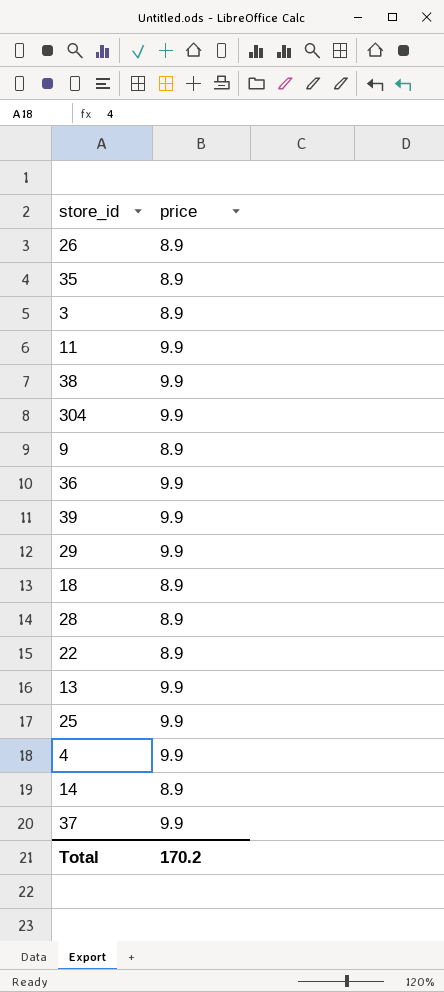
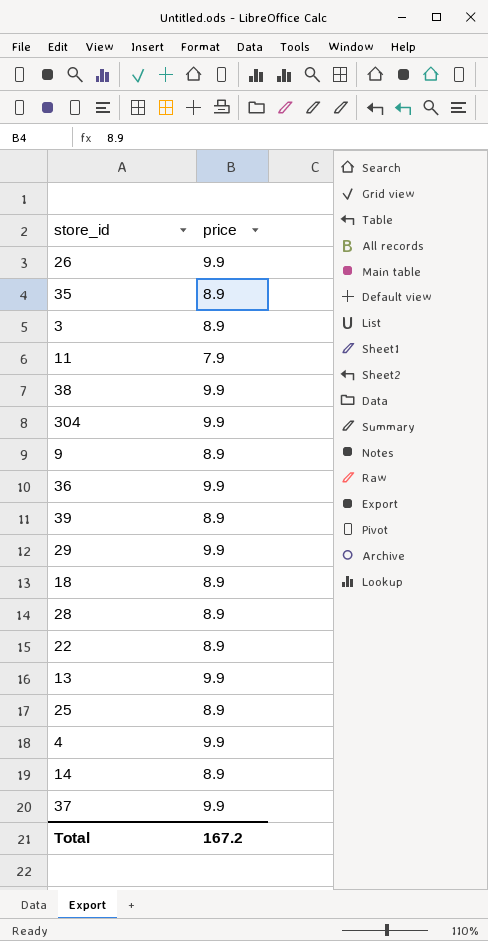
26 | price: 8.9 -> 9.9
11 | price: 9.9 -> 7.9
39 | price: 9.9 -> 8.9
25 | price: 9.9 -> 8.9
Total | price: 170.2 -> 167.2

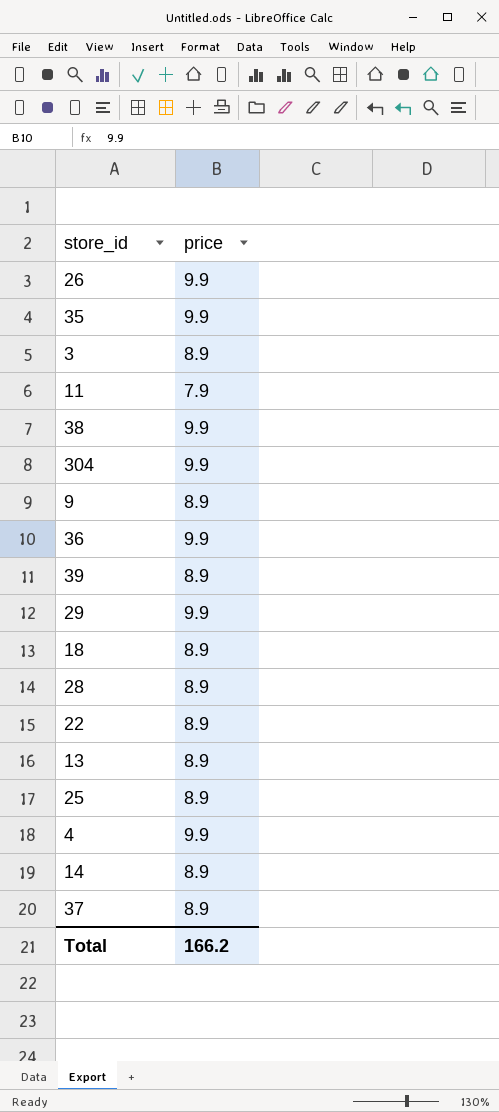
35 | price: 8.9 -> 9.9
13 | price: 9.9 -> 8.9
37 | price: 9.9 -> 8.9
Total | price: 167.2 -> 166.2

